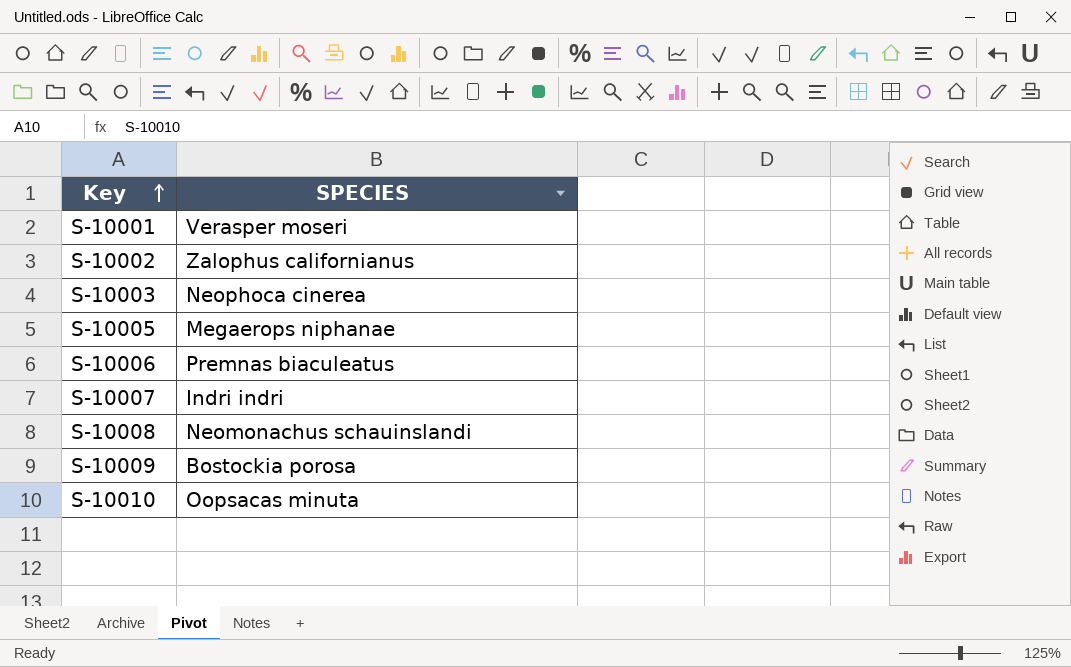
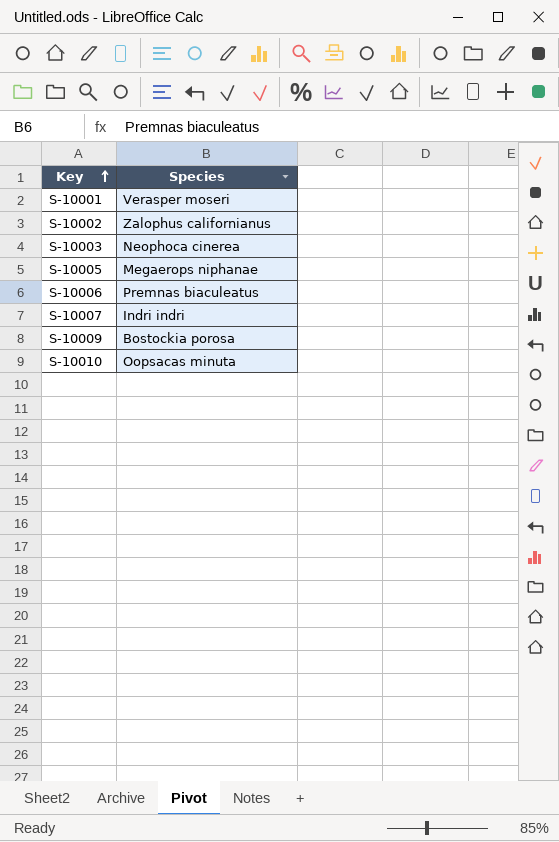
column name: SPECIES -> Species
row S-10008: Neomonachus schauinslandi -> none

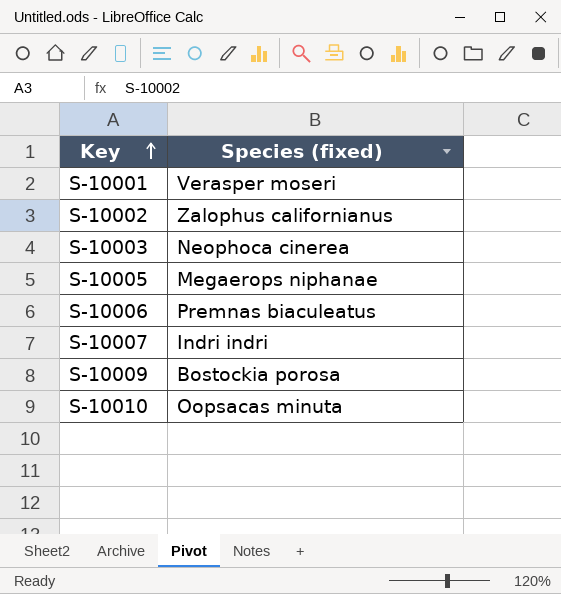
column name: Species -> Species (fixed)

